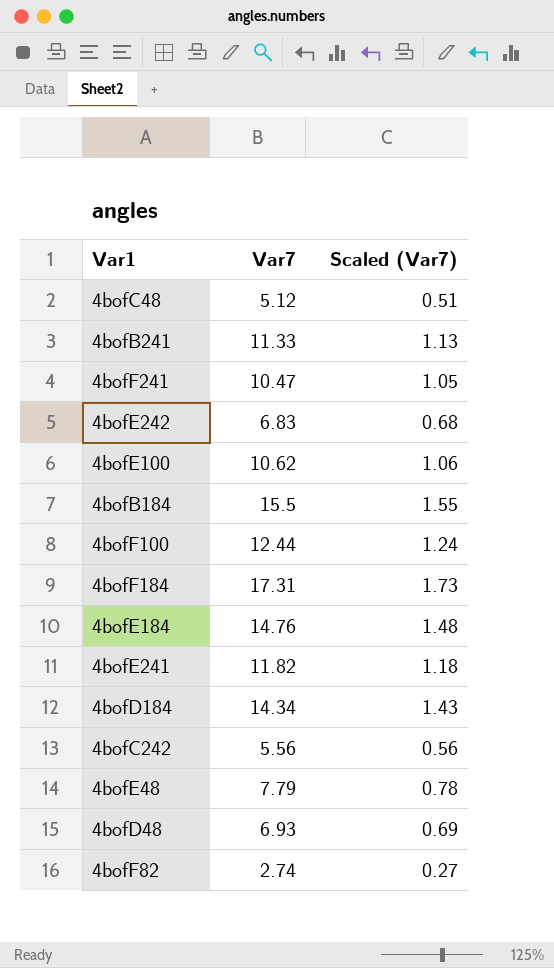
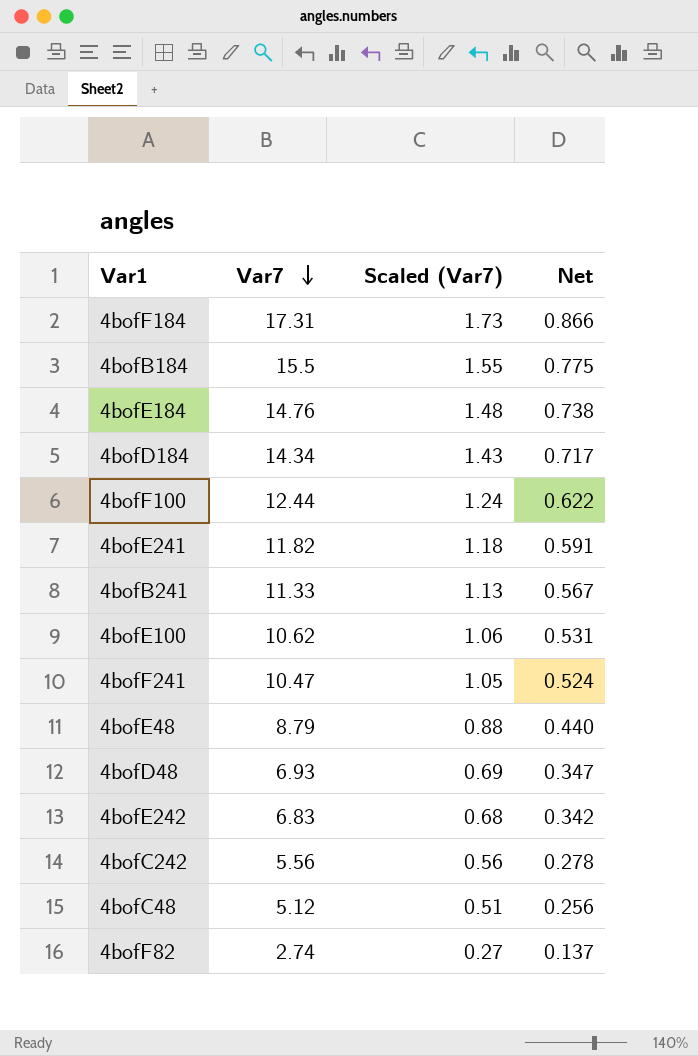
row order: none -> Var7 descending
column Net | formula: none -> [Var7] * 0.05
4bofE48 | Var7: 7.79 -> 8.79
4bofE48 | Scaled (Var7): 0.78 -> 0.88

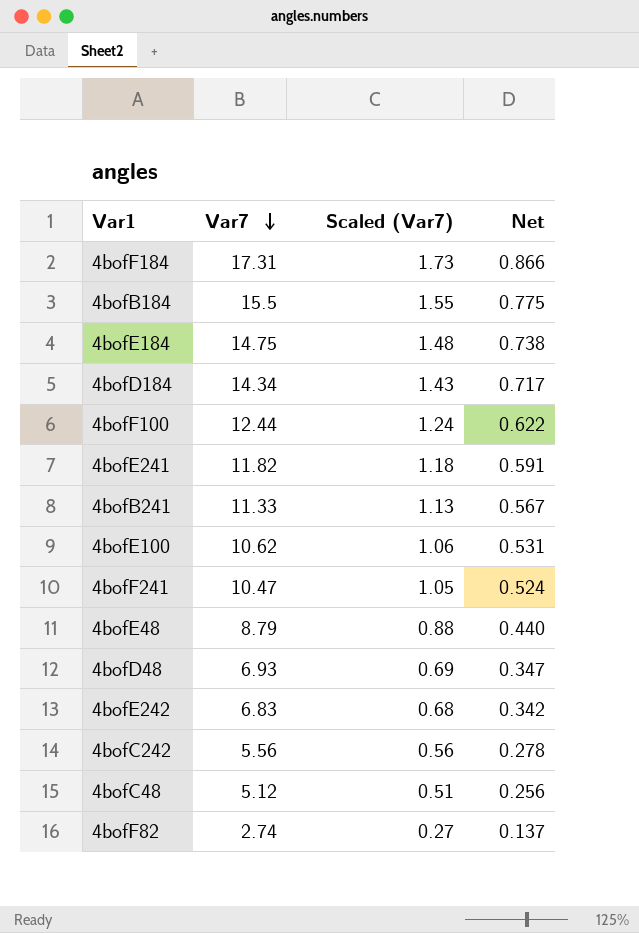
4bofE184 | Var7: 14.76 -> 14.75

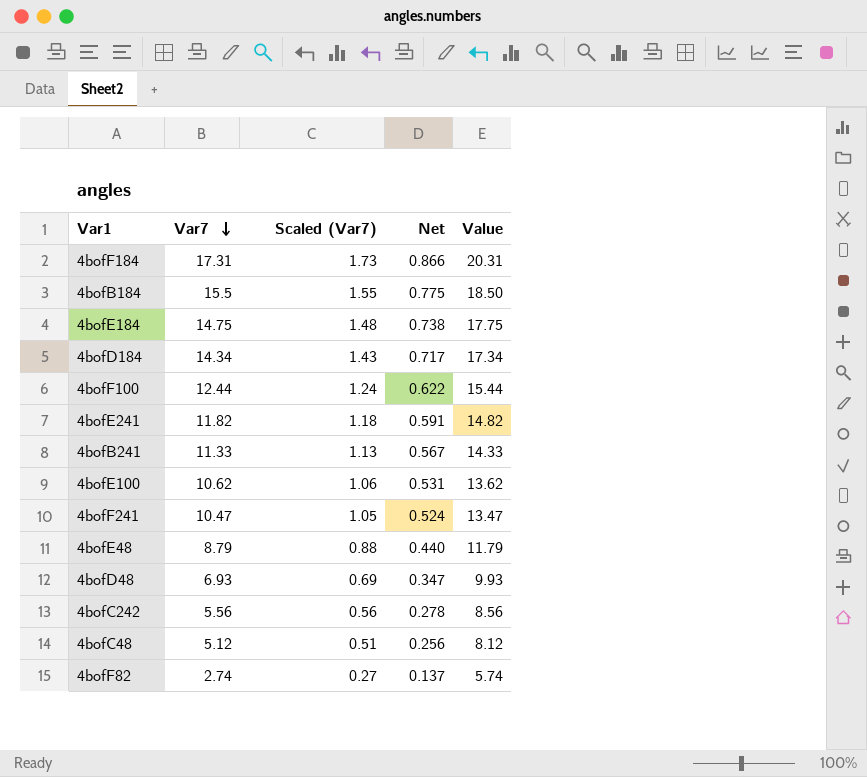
column Value | formula: none -> [Var7] + 3
row 4bofE242: 6.83 | 0.68 | 0.342 -> none

